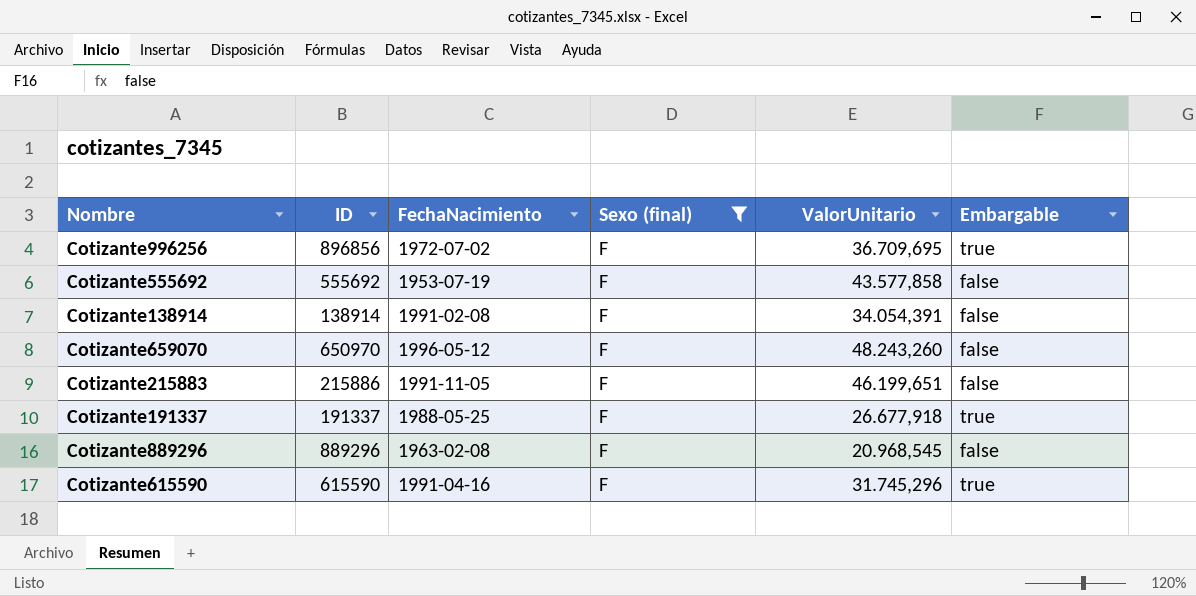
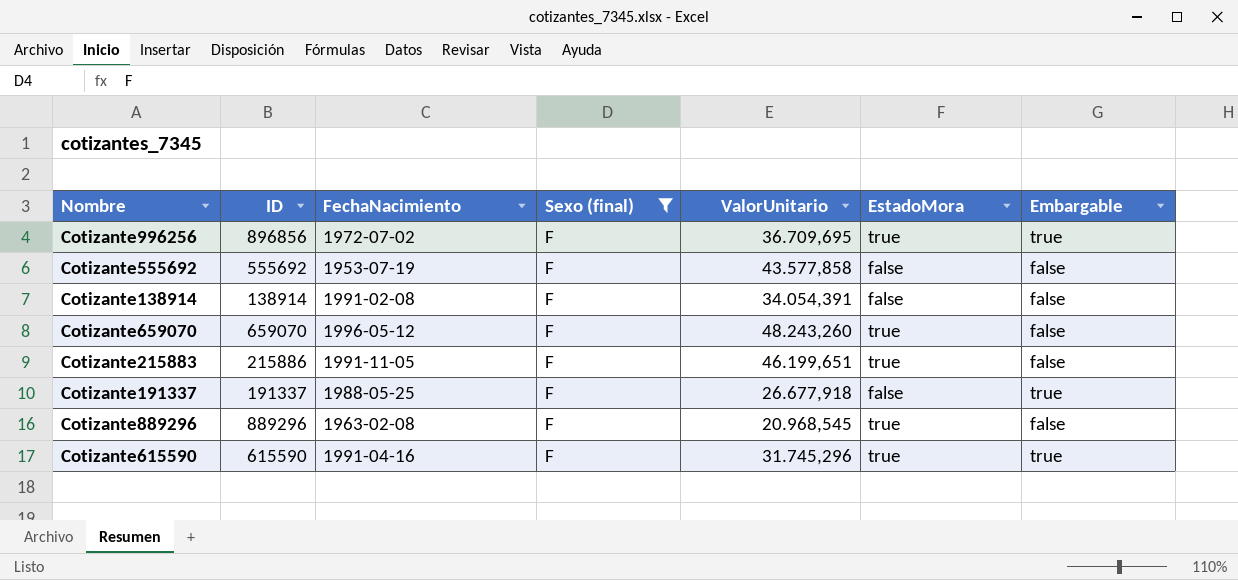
column EstadoMora | position: none -> 6
Cotizante659070 | ID: 650970 -> 659070

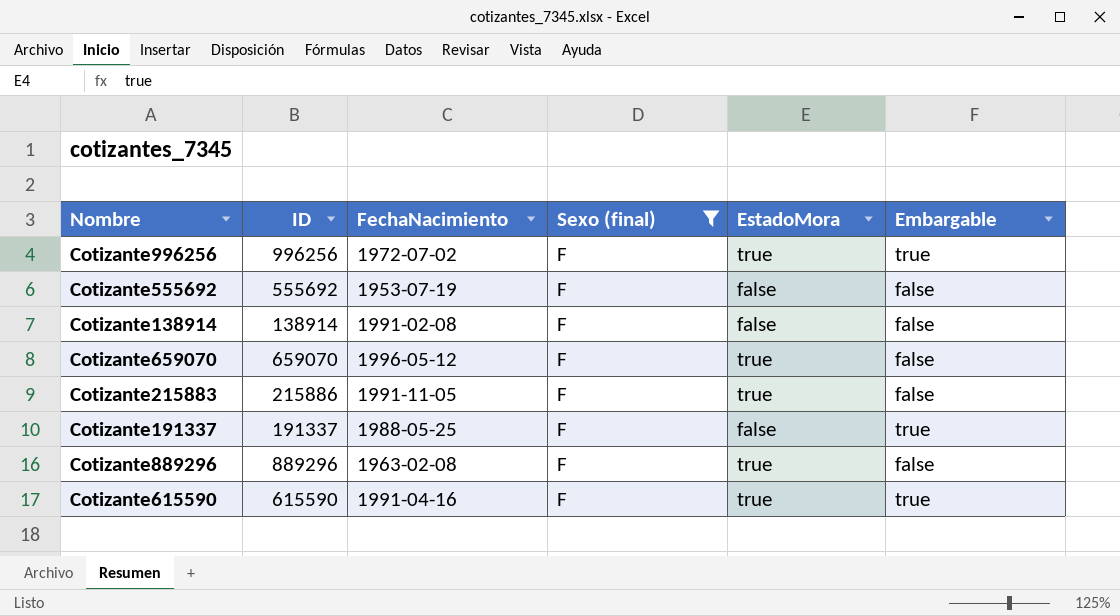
column ValorUnitario | position: 5 -> none
Cotizante996256 | ID: 896856 -> 996256

